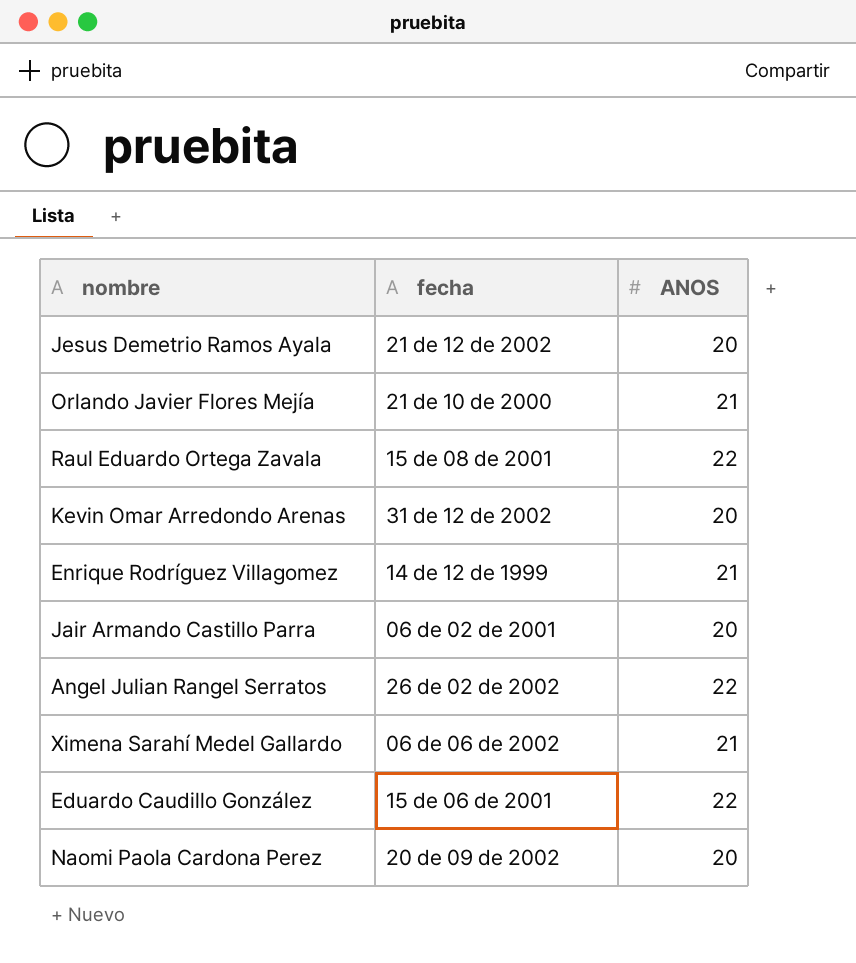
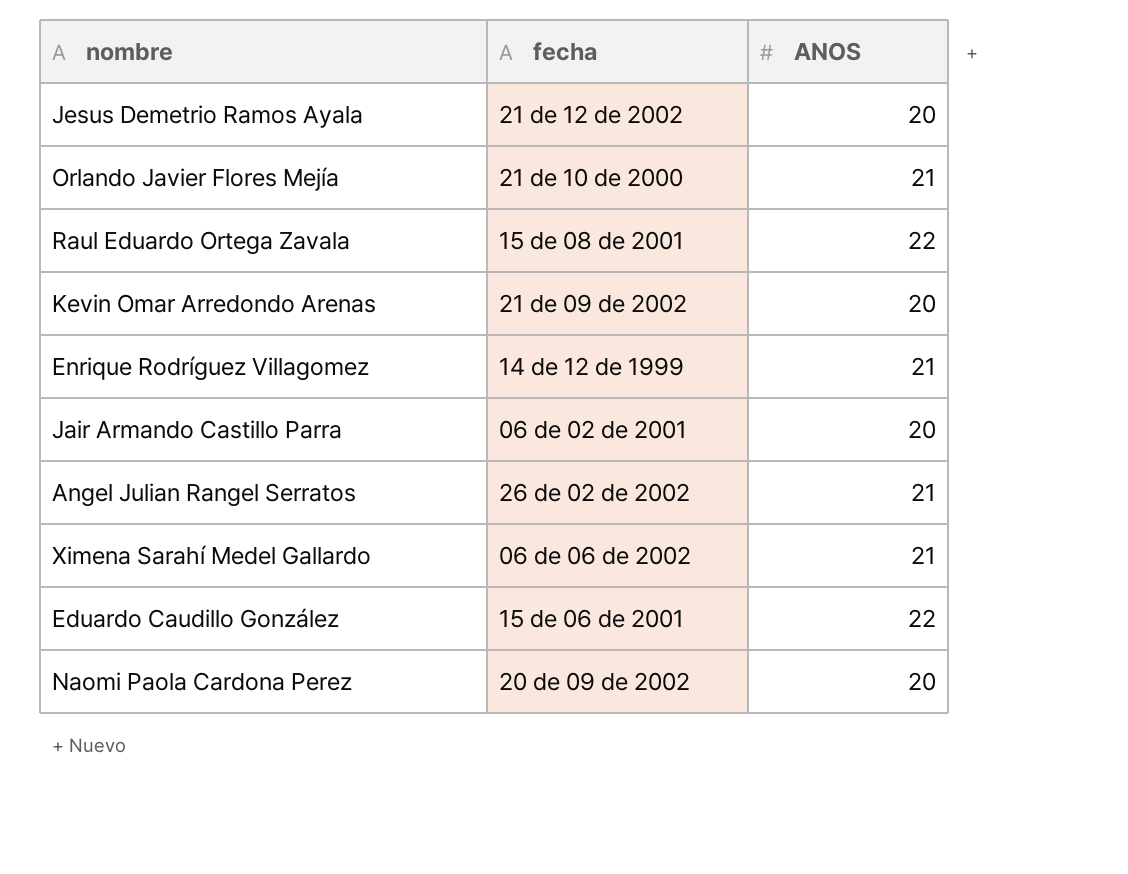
Kevin Omar Arredondo Arenas | fecha: 31 de 12 de 2002 -> 21 de 09 de 2002
Angel Julian Rangel Serratos | ANOS: 22 -> 21

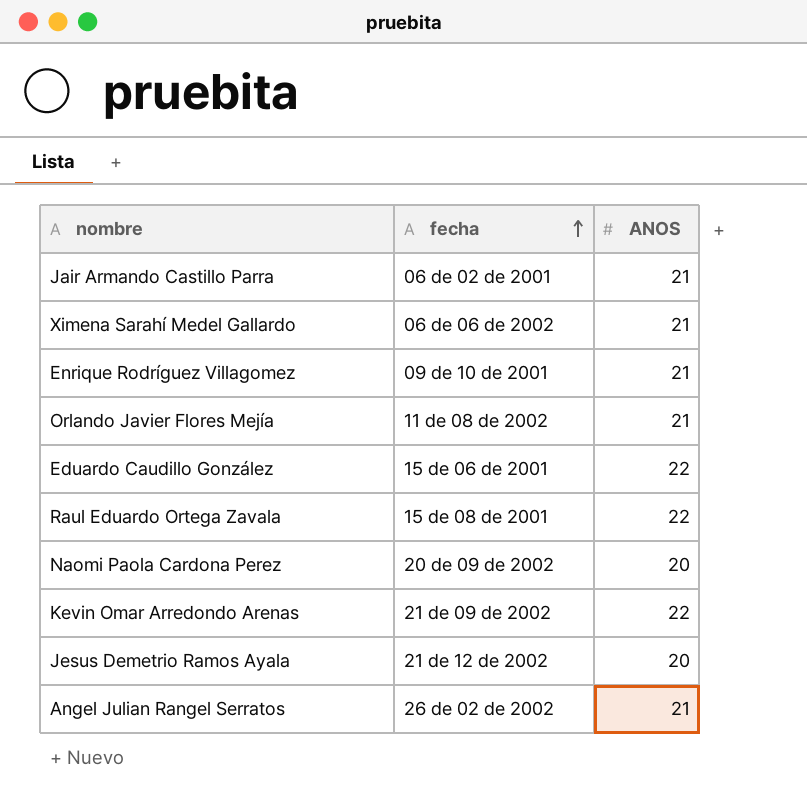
row order: none -> fecha ascending
Jair Armando Castillo Parra | ANOS: 20 -> 21
Enrique Rodríguez Villagomez | fecha: 14 de 12 de 1999 -> 09 de 10 de 2001
Orlando Javier Flores Mejía | fecha: 21 de 10 de 2000 -> 11 de 08 de 2002
Kevin Omar Arredondo Arenas | ANOS: 20 -> 22

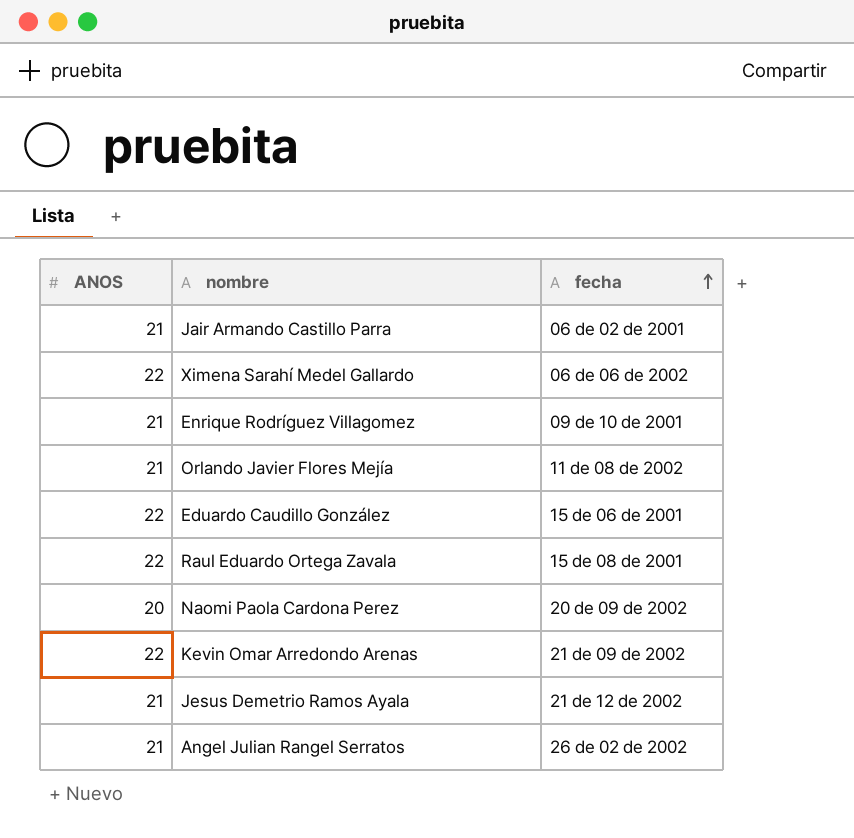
column ANOS | position: 3 -> 1
Ximena Sarahí Medel Gallardo | ANOS: 21 -> 22
Jesus Demetrio Ramos Ayala | ANOS: 20 -> 21

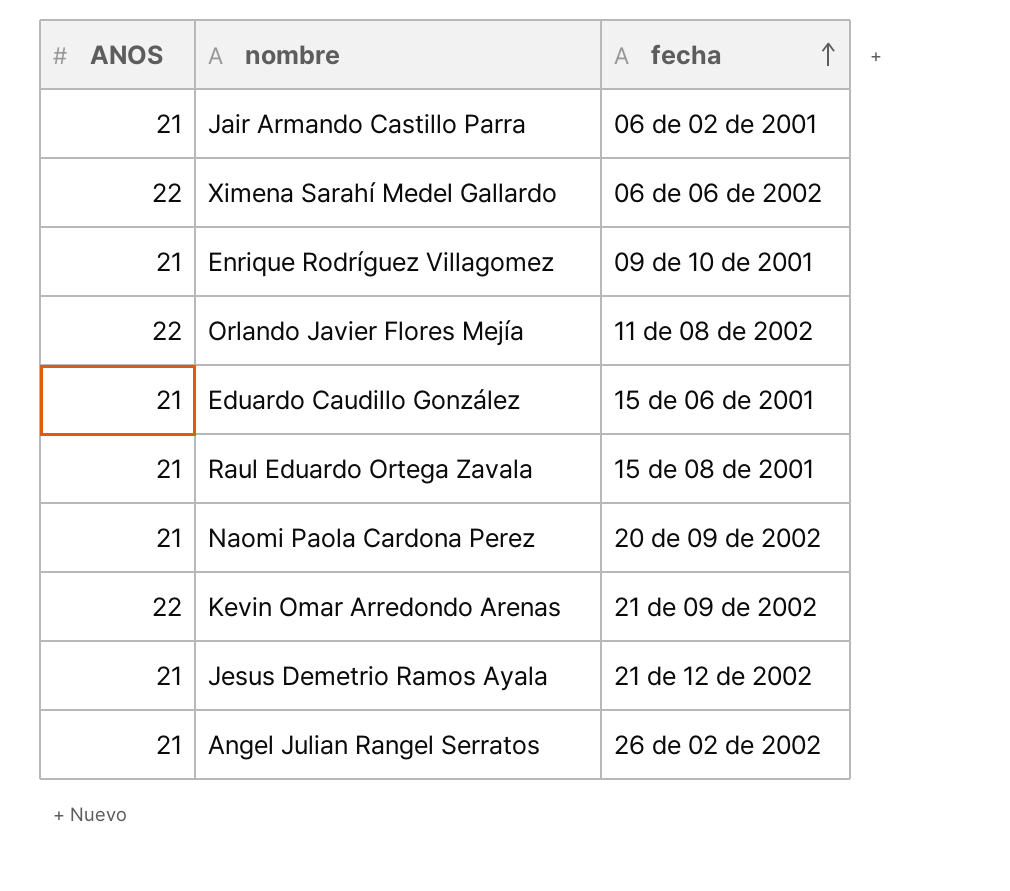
Orlando Javier Flores Mejía | ANOS: 21 -> 22
Eduardo Caudillo González | ANOS: 22 -> 21
Raul Eduardo Ortega Zavala | ANOS: 22 -> 21
Naomi Paola Cardona Perez | ANOS: 20 -> 21

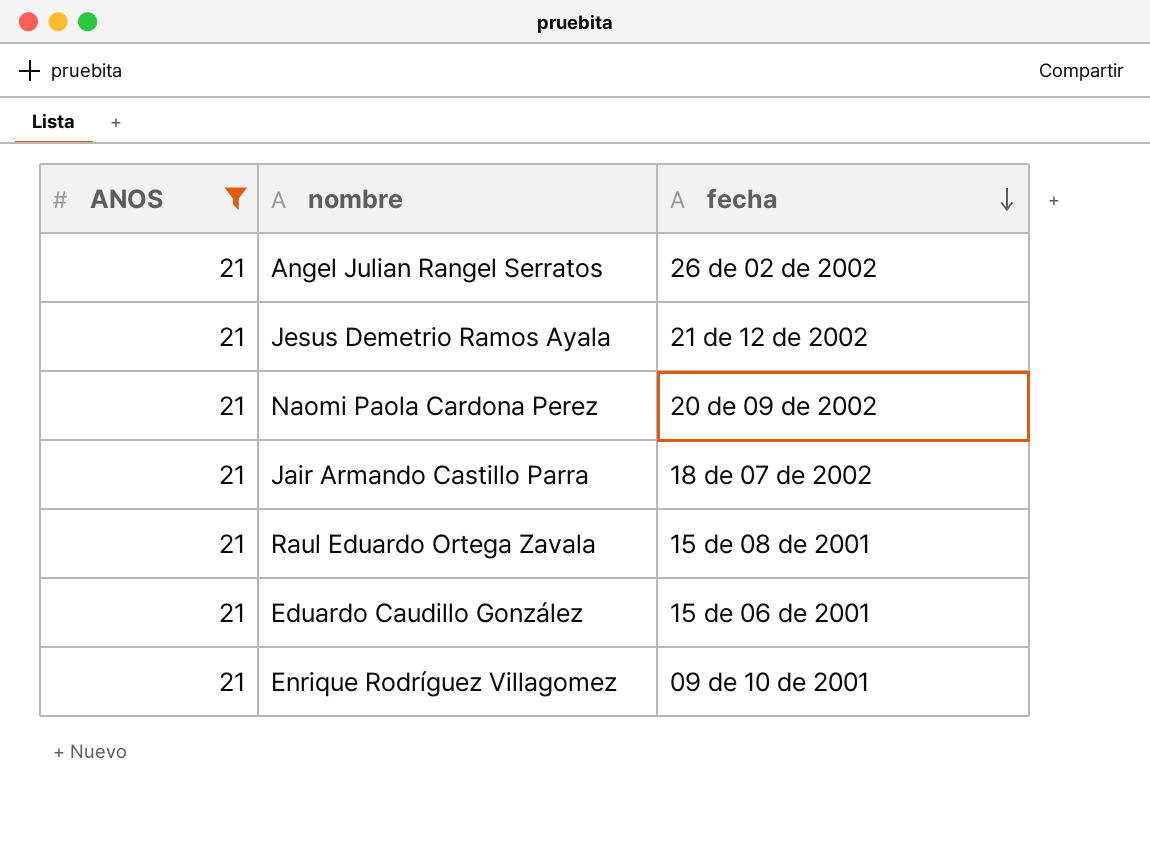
filter: none -> ANOS = 21
row order: fecha ascending -> fecha descending
Jair Armando Castillo Parra | fecha: 06 de 02 de 2001 -> 18 de 07 de 2002

